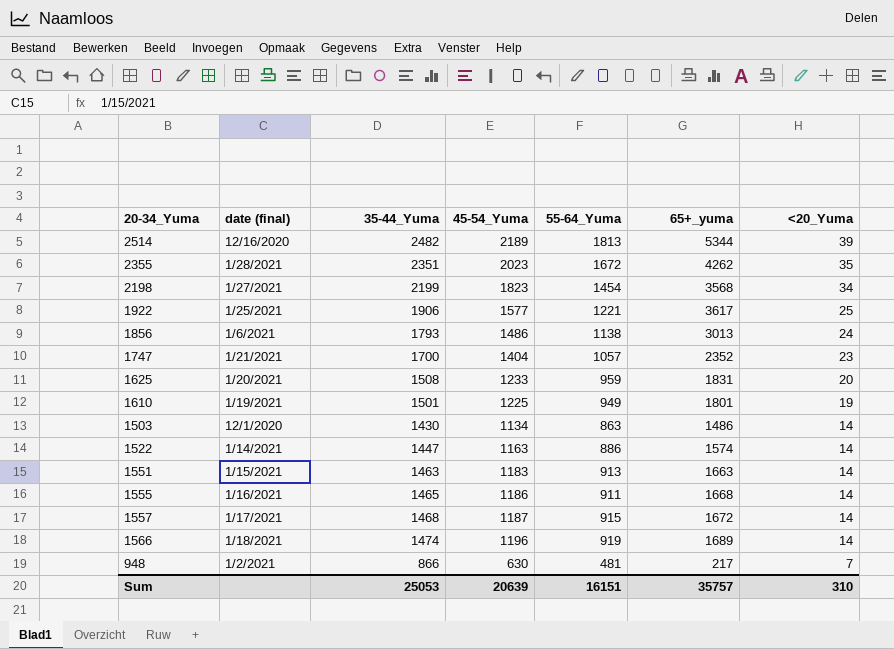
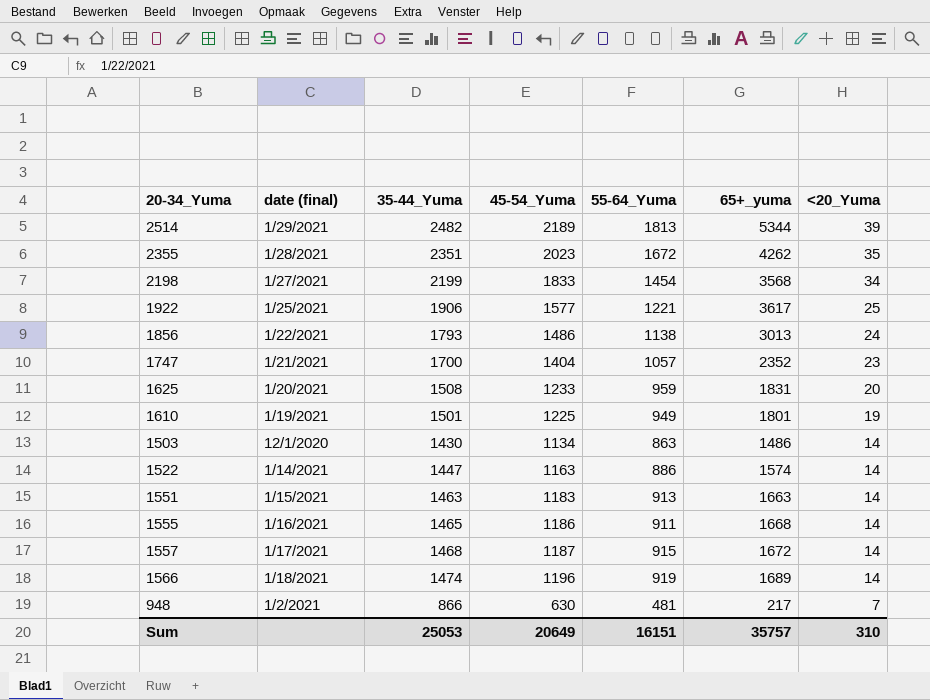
2514 | date (final): 12/16/2020 -> 1/29/2021
2198 | 45-54_Yuma: 1823 -> 1833
1856 | date (final): 1/6/2021 -> 1/22/2021
Sum | 45-54_Yuma: 20639 -> 20649

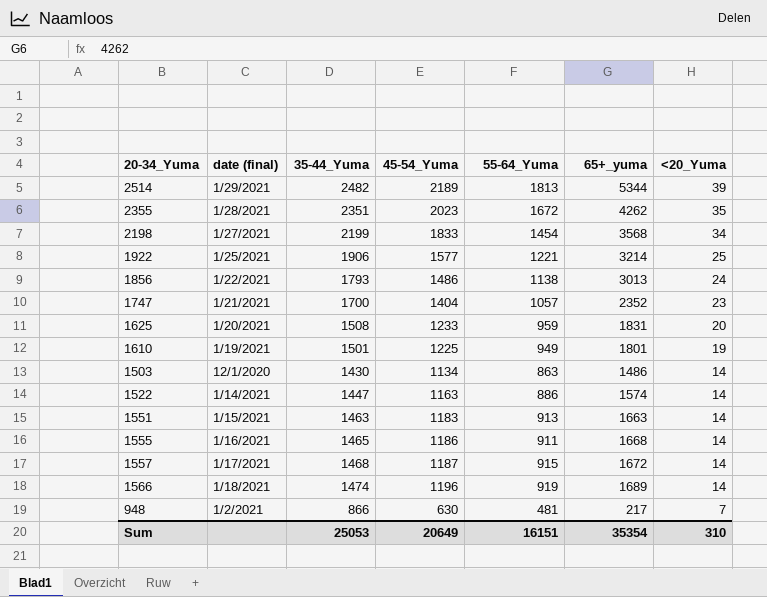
1922 | 65+_yuma: 3617 -> 3214
Sum | 65+_yuma: 35757 -> 35354

